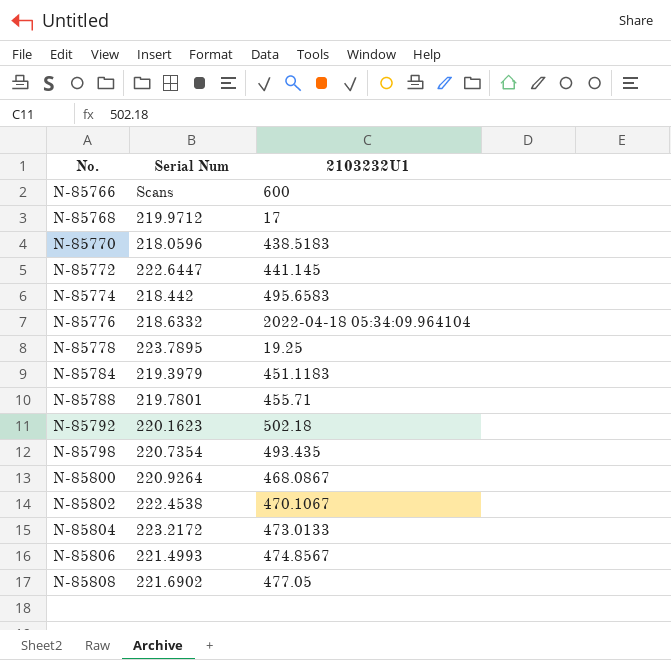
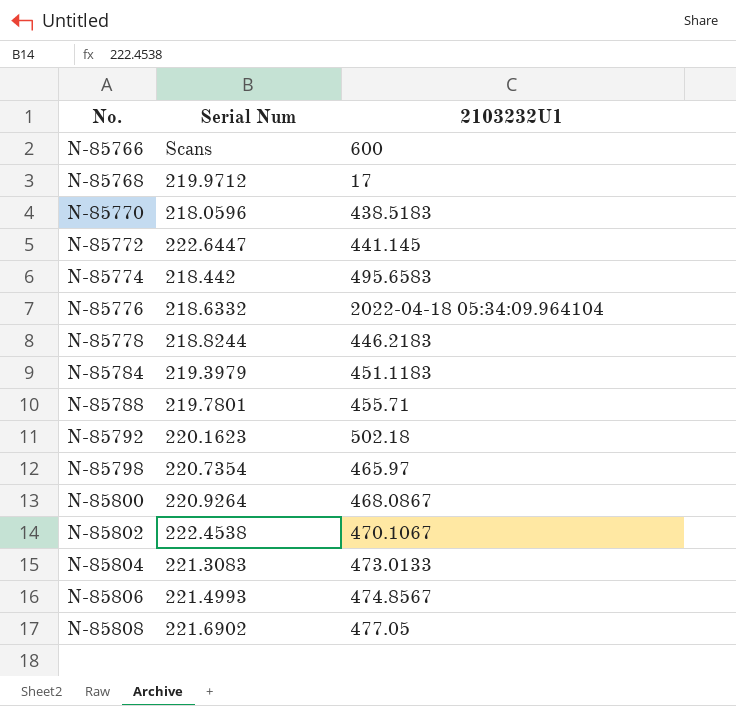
N-85778 | Serial Num: 223.7895 -> 218.8244
N-85778 | 2103232U1: 19.25 -> 446.2183
N-85798 | 2103232U1: 493.435 -> 465.97
N-85804 | Serial Num: 223.2172 -> 221.3083

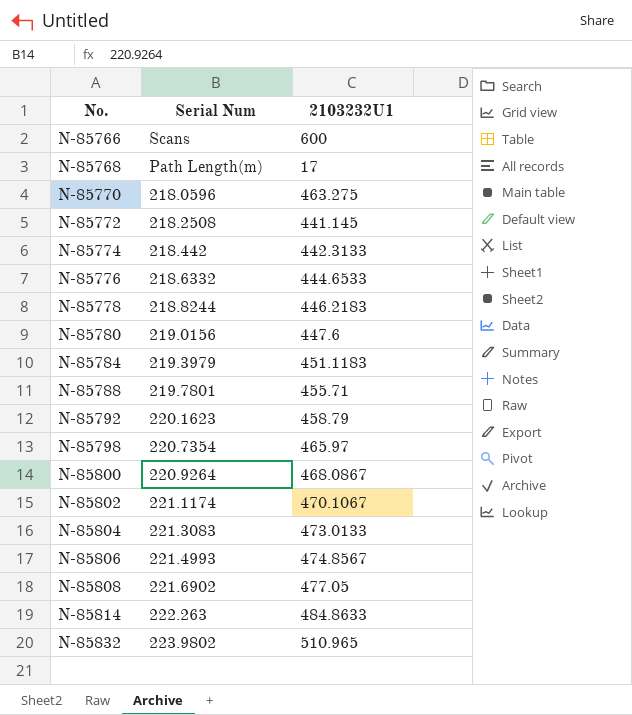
N-85768 | Serial Num: 219.9712 -> Path Length(m)
N-85770 | 2103232U1: 438.5183 -> 463.275
N-85772 | Serial Num: 222.6447 -> 218.2508
N-85774 | 2103232U1: 495.6583 -> 442.3133
N-85776 | 2103232U1: 2022-04-18 05:34:09.964104 -> 444.6533
row N-85780: none -> 219.0156 | 447.6
N-85792 | 2103232U1: 502.18 -> 458.79
N-85802 | Serial Num: 222.4538 -> 221.1174
row N-85814: none -> 222.263 | 484.8633
row N-85832: none -> 223.9802 | 510.965

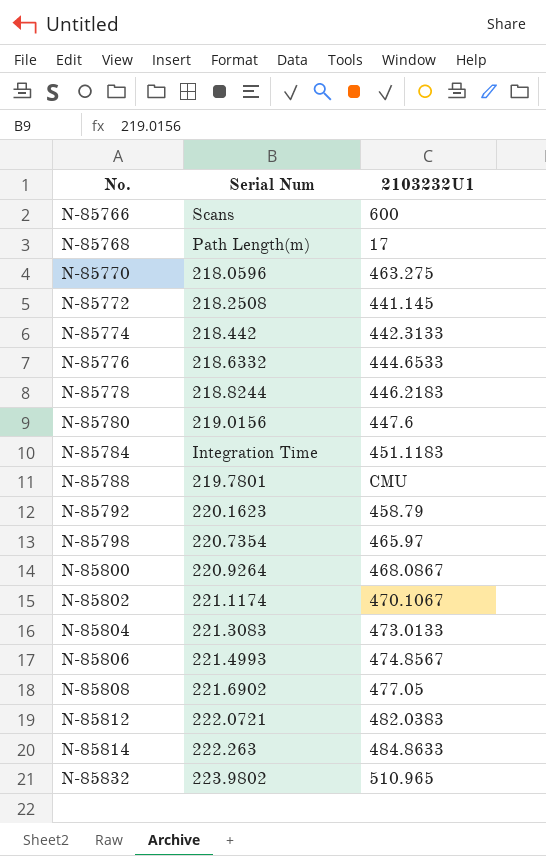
N-85784 | Serial Num: 219.3979 -> Integration Time
N-85788 | 2103232U1: 455.71 -> CMU
row N-85812: none -> 222.0721 | 482.0383

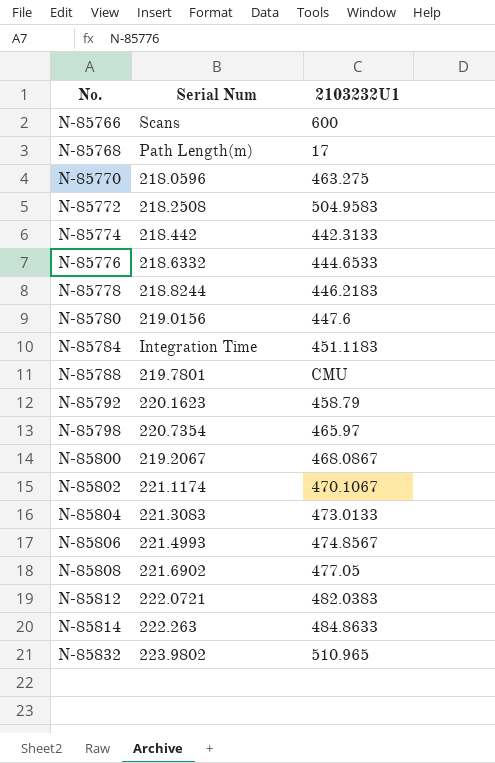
N-85772 | 2103232U1: 441.145 -> 504.9583
N-85800 | Serial Num: 220.9264 -> 219.2067

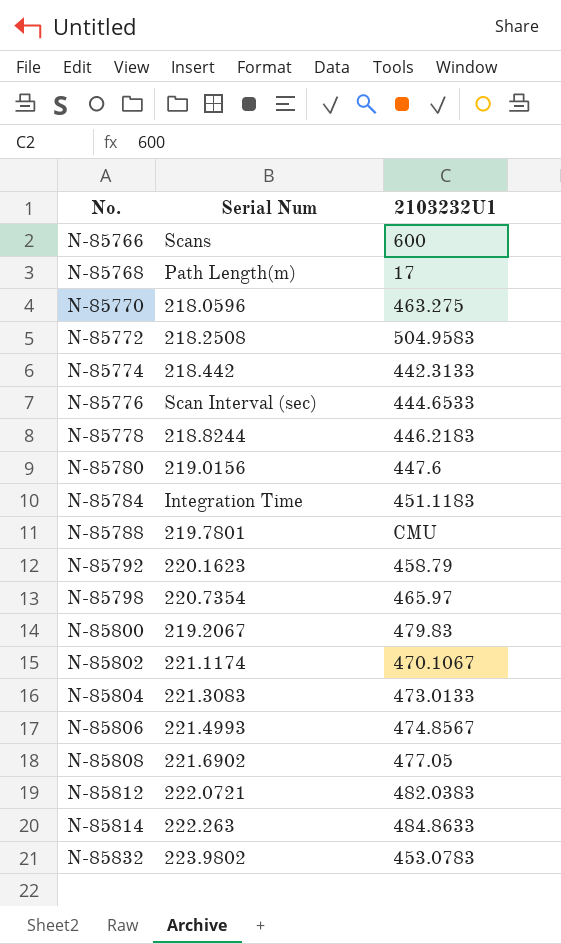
N-85776 | Serial Num: 218.6332 -> Scan Interval (sec)
N-85800 | 2103232U1: 468.0867 -> 479.83
N-85832 | 2103232U1: 510.965 -> 453.0783

